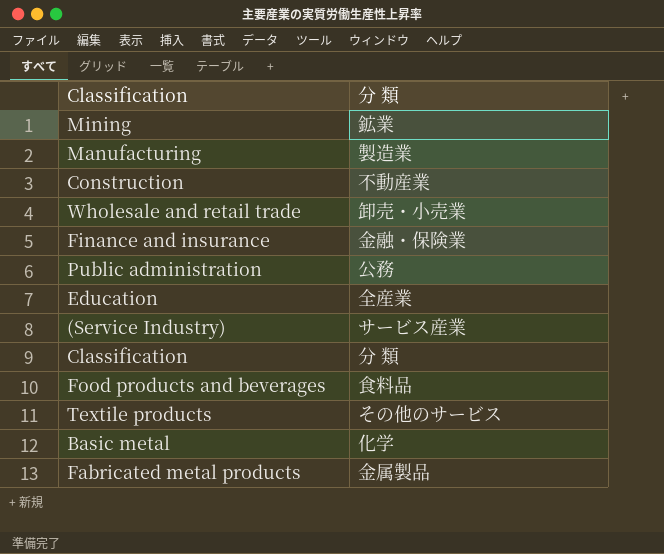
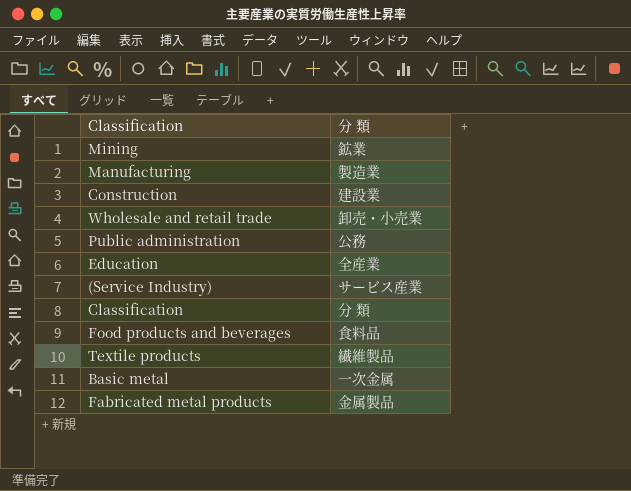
row Finance and insurance: 金融・保険業 -> none
Construction | 分 類: 不動産業 -> 建設業
Textile products | 分 類: その他のサービス -> 繊維製品
Basic metal | 分 類: 化学 -> 一次金属

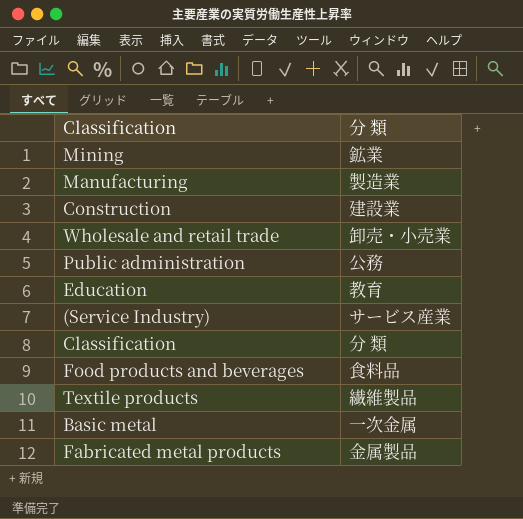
Education | 分 類: 全産業 -> 教育

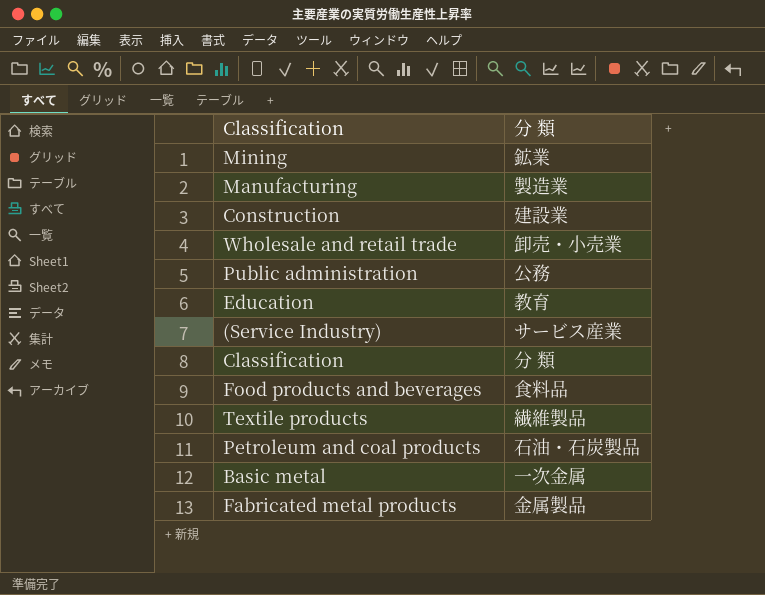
row Petroleum and coal products: none -> 石油・石炭製品

